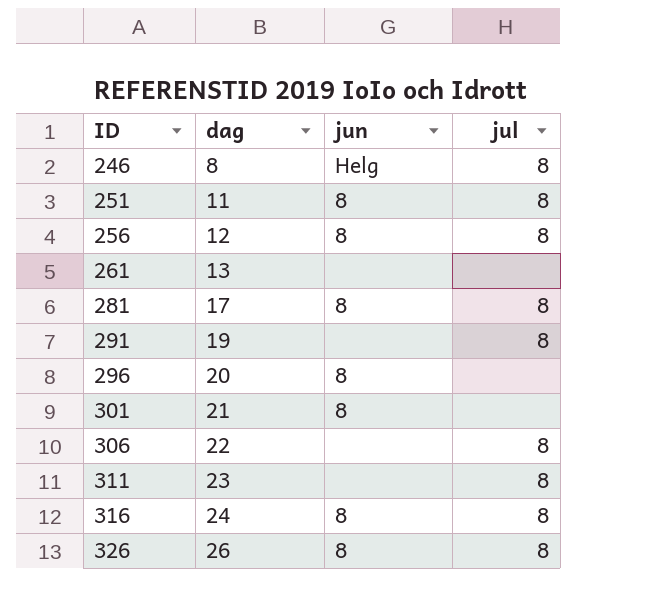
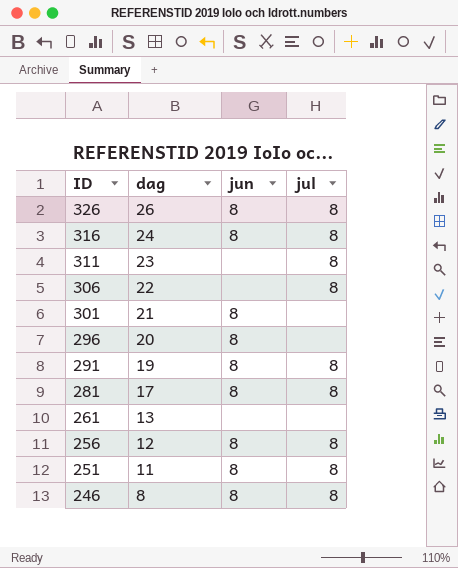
row order: ID ascending -> ID descending
291 | jun: none -> 8
246 | jun: Helg -> 8

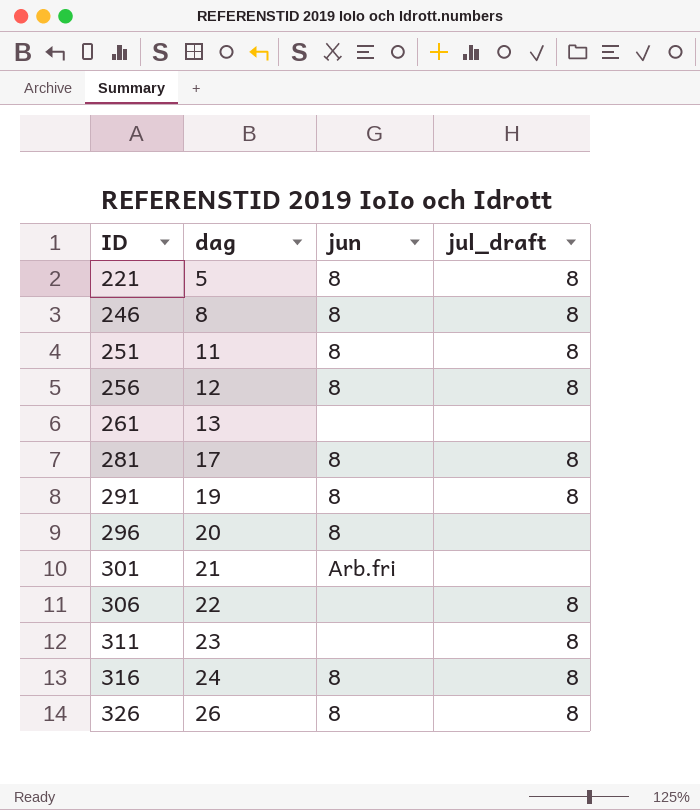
row order: ID descending -> ID ascending
column name: jul -> jul_draft
row 221: none -> 5 | 8 | 8
301 | jun: 8 -> Arb.fri

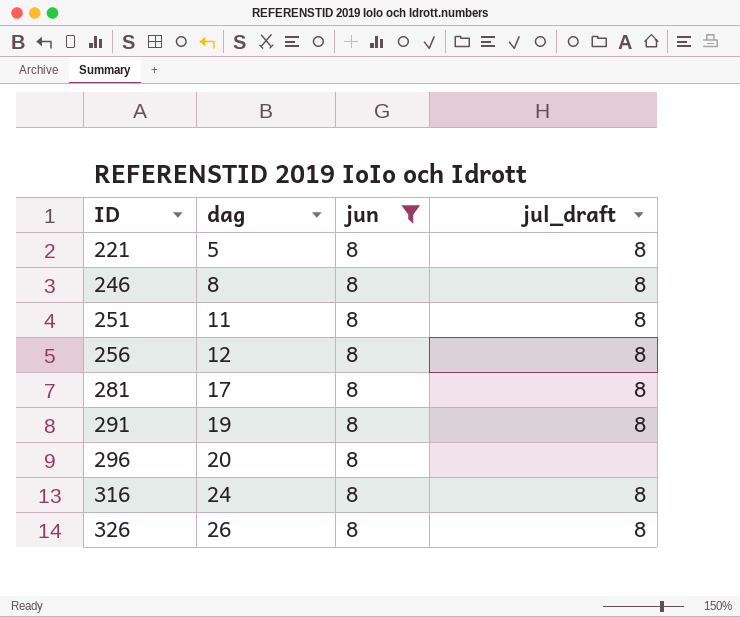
filter: none -> jun = 8

